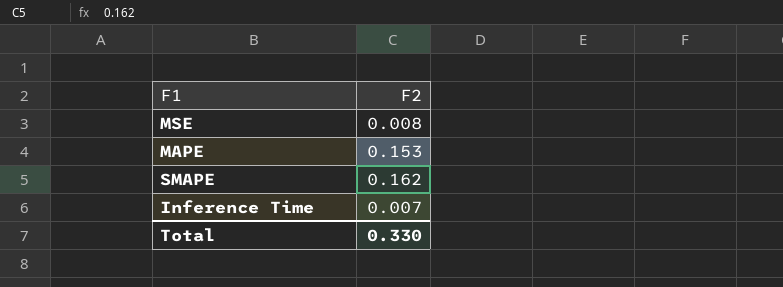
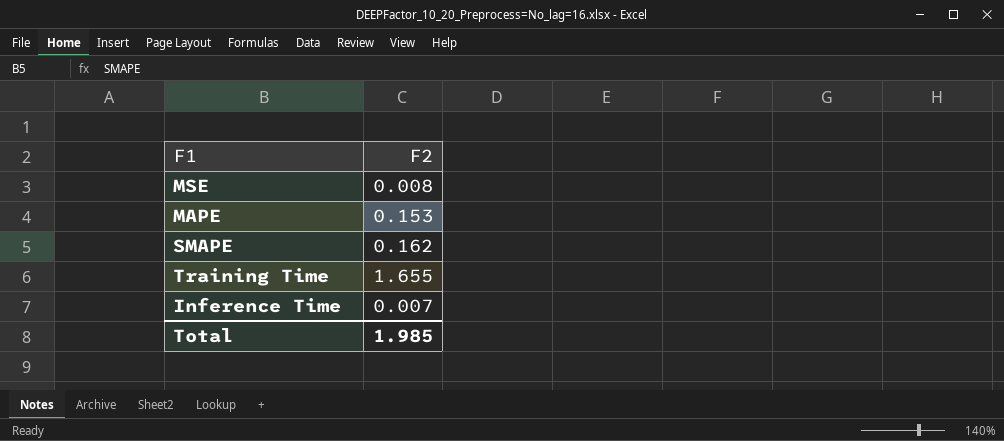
row Training Time: none -> 1.655
Total | F2: 0.330 -> 1.985

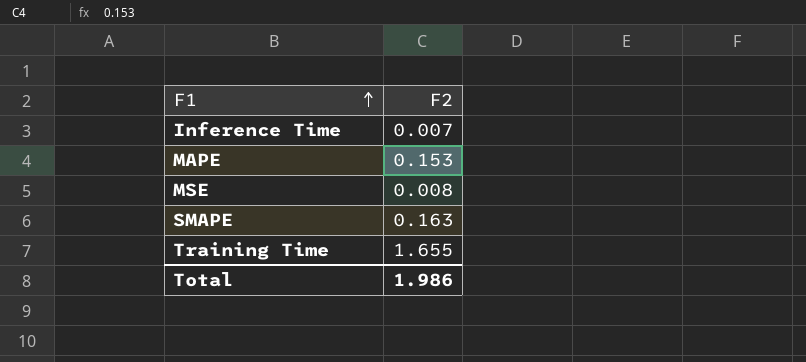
row order: none -> F1 ascending
SMAPE | F2: 0.162 -> 0.163
Total | F2: 1.985 -> 1.986

